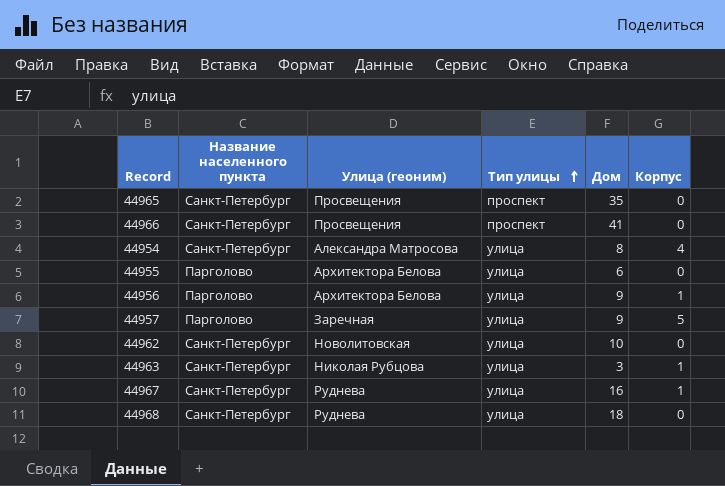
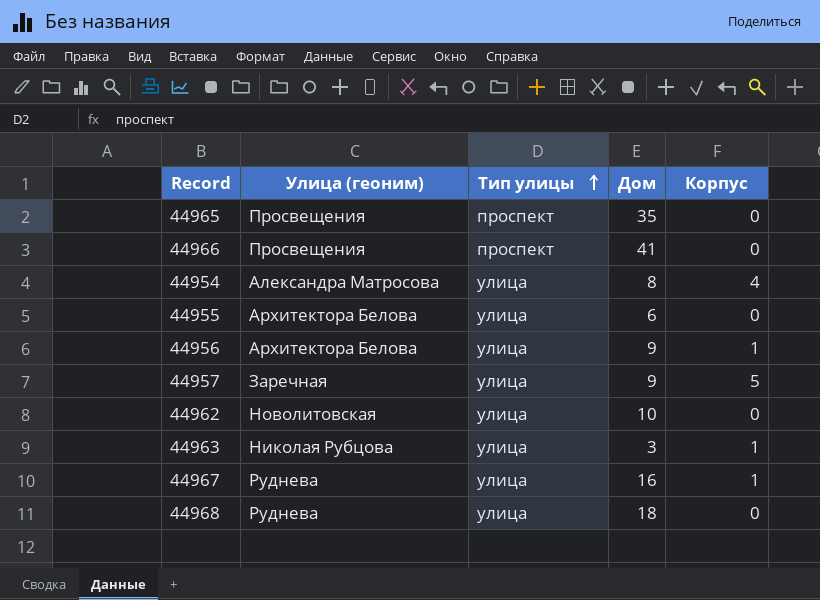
column Название населенного пункта | position: 2 -> none

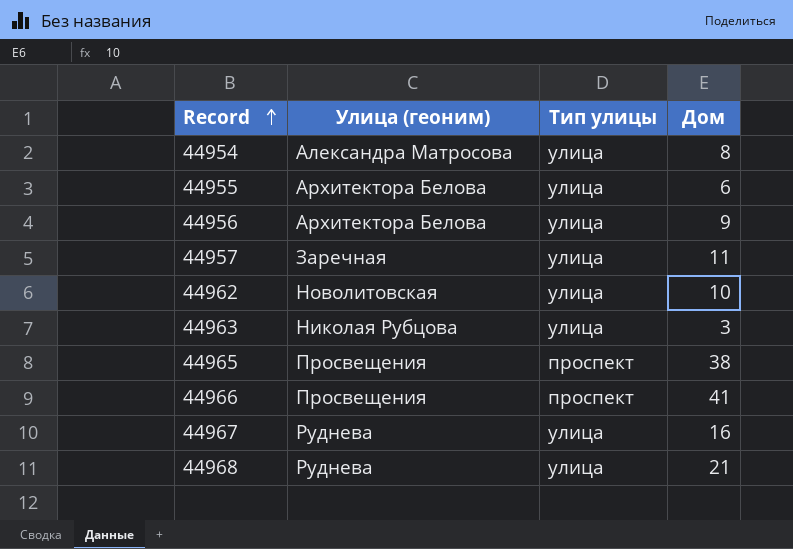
row order: Тип улицы ascending -> Record ascending
column Корпус | position: 5 -> none
44957 | Дом: 9 -> 11
44965 | Дом: 35 -> 38
44968 | Дом: 18 -> 21

